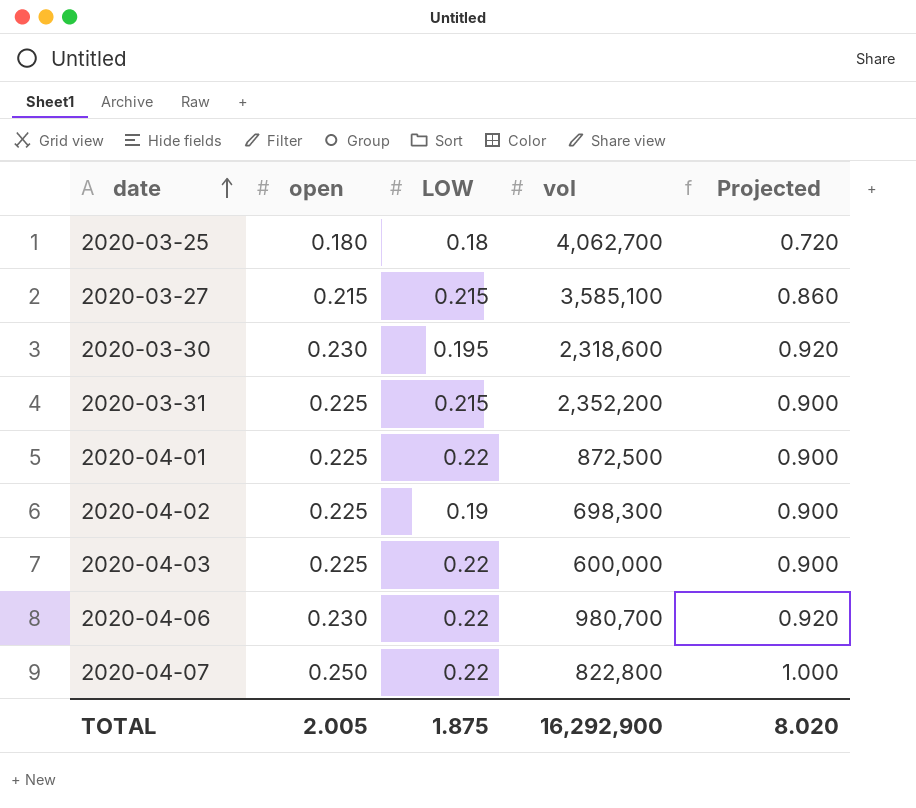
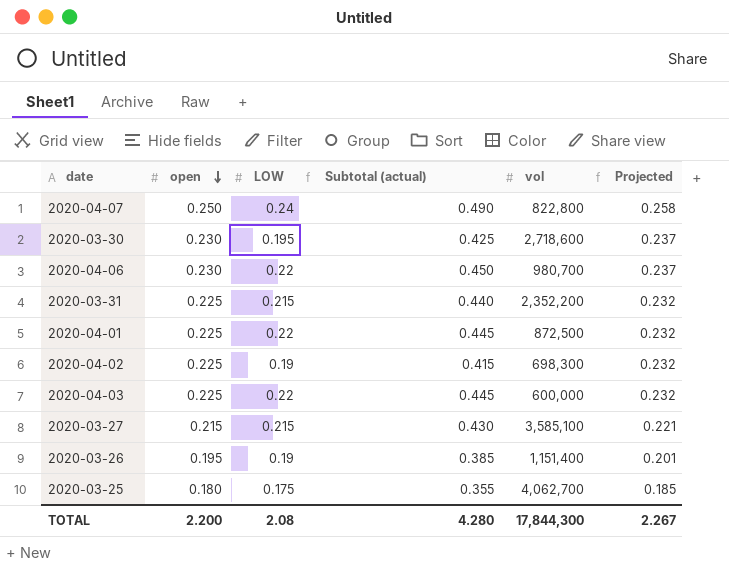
row order: date ascending -> open descending
column Subtotal (actual) | formula: none -> [open] + [LOW]
column Projected | formula: [open] * 4 -> [open] * 1.03
2020-04-07 | LOW: 0.22 -> 0.24
2020-03-30 | vol: 2,318,600 -> 2,718,600
row 2020-03-26: none -> 0.195 | 0.19 | 0.385 | 1,151,400 | 0.201
2020-03-25 | LOW: 0.18 -> 0.175
TOTAL | open: 2.005 -> 2.200
TOTAL | LOW: 1.875 -> 2.08
TOTAL | vol: 16,292,900 -> 17,844,300
TOTAL | Projected: 8.020 -> 2.267

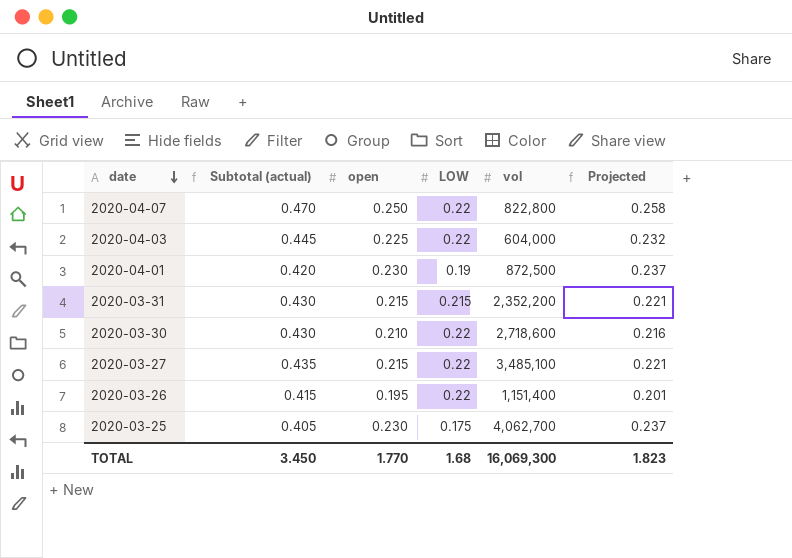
row order: open descending -> date descending
column Subtotal (actual) | position: 4 -> 2
row 2020-04-06: 0.230 | 0.22 | 0.450 | 980,700 | 0.237 -> none
row 2020-04-02: 0.225 | 0.19 | 0.415 | 698,300 | 0.232 -> none
2020-04-07 | Subtotal (actual): 0.490 -> 0.470
2020-04-07 | LOW: 0.24 -> 0.22
2020-04-03 | vol: 600,000 -> 604,000
2020-04-01 | Subtotal (actual): 0.445 -> 0.420
2020-04-01 | open: 0.225 -> 0.230
2020-04-01 | LOW: 0.22 -> 0.19
2020-04-01 | Projected: 0.232 -> 0.237
2020-03-31 | Subtotal (actual): 0.440 -> 0.430
2020-03-31 | open: 0.225 -> 0.215
2020-03-31 | Projected: 0.232 -> 0.221
2020-03-30 | Subtotal (actual): 0.425 -> 0.430
2020-03-30 | open: 0.230 -> 0.210
2020-03-30 | LOW: 0.195 -> 0.22
2020-03-30 | Projected: 0.237 -> 0.216
2020-03-27 | Subtotal (actual): 0.430 -> 0.435
2020-03-27 | LOW: 0.215 -> 0.22
2020-03-27 | vol: 3,585,100 -> 3,485,100
2020-03-26 | Subtotal (actual): 0.385 -> 0.415
2020-03-26 | LOW: 0.19 -> 0.22
2020-03-25 | Subtotal (actual): 0.355 -> 0.405
2020-03-25 | open: 0.180 -> 0.230
2020-03-25 | Projected: 0.185 -> 0.237
TOTAL | Subtotal (actual): 4.280 -> 3.450
TOTAL | open: 2.200 -> 1.770
TOTAL | LOW: 2.08 -> 1.68
TOTAL | vol: 17,844,300 -> 16,069,300
TOTAL | Projected: 2.267 -> 1.823

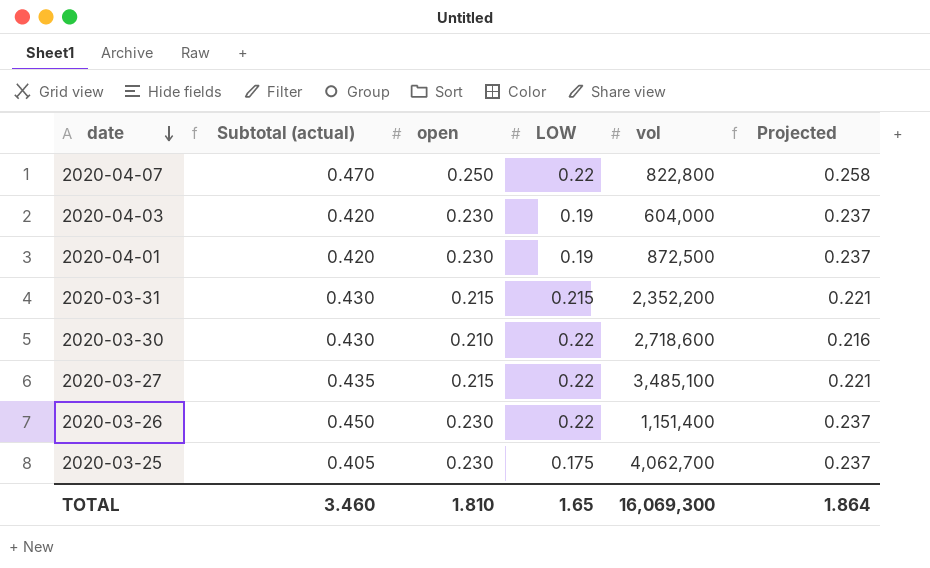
2020-04-03 | Subtotal (actual): 0.445 -> 0.420
2020-04-03 | open: 0.225 -> 0.230
2020-04-03 | LOW: 0.22 -> 0.19
2020-04-03 | Projected: 0.232 -> 0.237
2020-03-26 | Subtotal (actual): 0.415 -> 0.450
2020-03-26 | open: 0.195 -> 0.230
2020-03-26 | Projected: 0.201 -> 0.237
TOTAL | Subtotal (actual): 3.450 -> 3.460
TOTAL | open: 1.770 -> 1.810
TOTAL | LOW: 1.68 -> 1.65
TOTAL | Projected: 1.823 -> 1.864

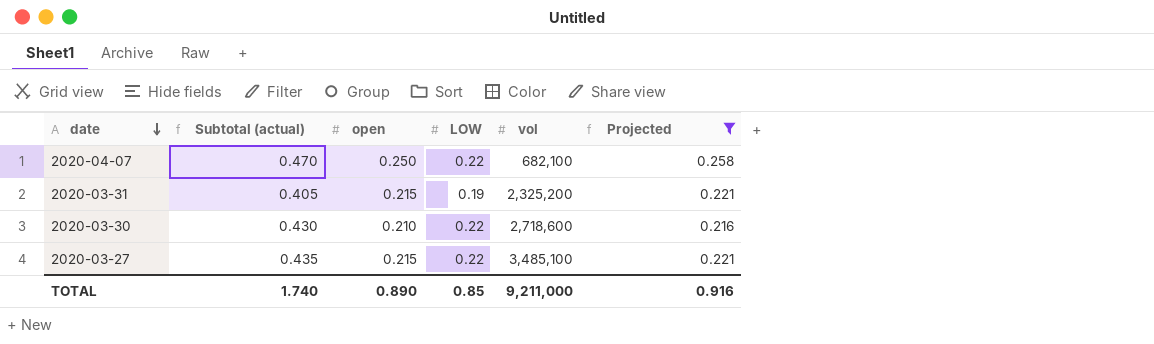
filter: none -> Projected != 0.237
2020-04-07 | vol: 822,800 -> 682,100
2020-03-31 | Subtotal (actual): 0.430 -> 0.405
2020-03-31 | LOW: 0.215 -> 0.19
2020-03-31 | vol: 2,352,200 -> 2,325,200
TOTAL | Subtotal (actual): 3.460 -> 1.740
TOTAL | open: 1.810 -> 0.890
TOTAL | LOW: 1.65 -> 0.85
TOTAL | vol: 16,069,300 -> 9,211,000
TOTAL | Projected: 1.864 -> 0.916

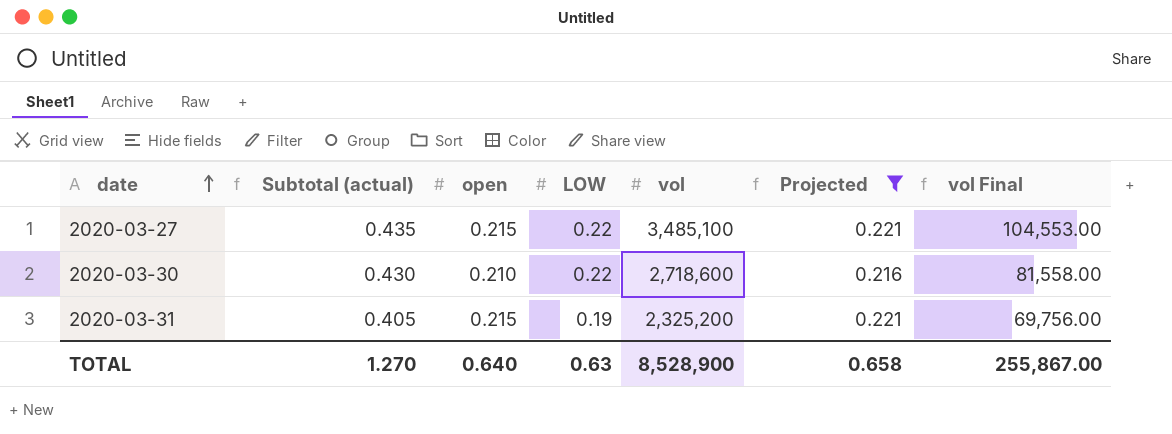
row order: date descending -> date ascending
column vol Final | formula: none -> [vol] * 0.03
row 2020-04-07: 0.470 | 0.250 | 0.22 | 682,100 | 0.258 -> none
TOTAL | Subtotal (actual): 1.740 -> 1.270
TOTAL | open: 0.890 -> 0.640
TOTAL | LOW: 0.85 -> 0.63
TOTAL | vol: 9,211,000 -> 8,528,900
TOTAL | Projected: 0.916 -> 0.658

